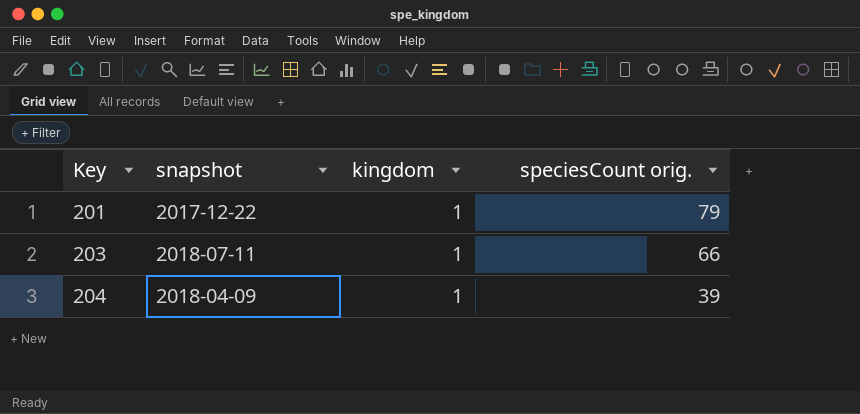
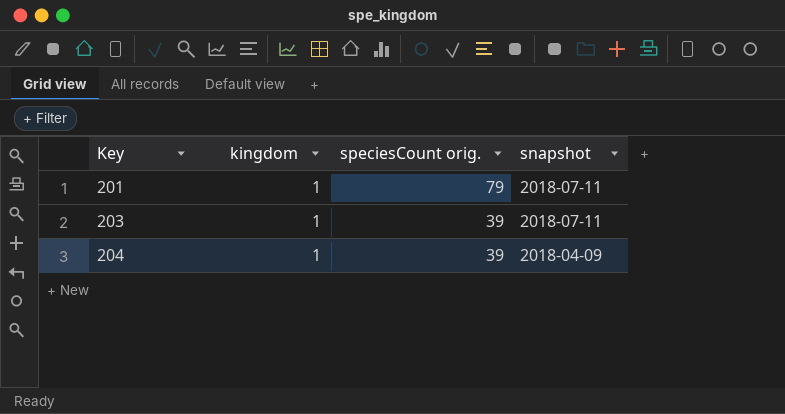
column snapshot | position: 2 -> 4
201 | snapshot: 2017-12-22 -> 2018-07-11
203 | speciesCount orig.: 66 -> 39

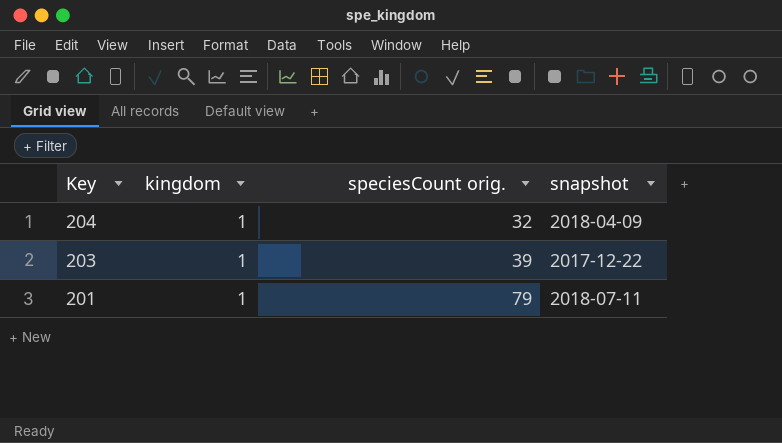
row order: Key ascending -> Key descending
204 | speciesCount orig.: 39 -> 32
203 | snapshot: 2018-07-11 -> 2017-12-22

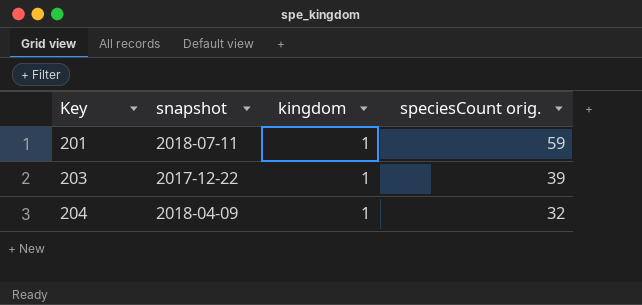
row order: Key descending -> Key ascending
column snapshot | position: 4 -> 2
201 | speciesCount orig.: 79 -> 59

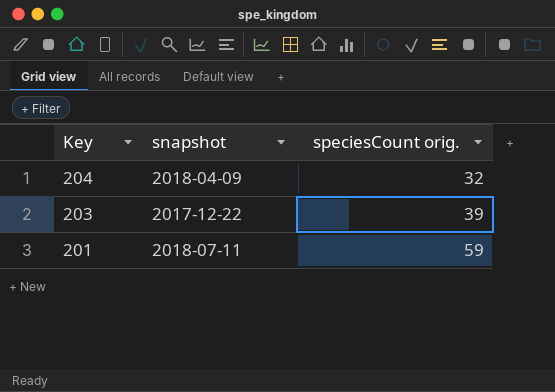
row order: Key ascending -> Key descending
column kingdom | position: 3 -> none

